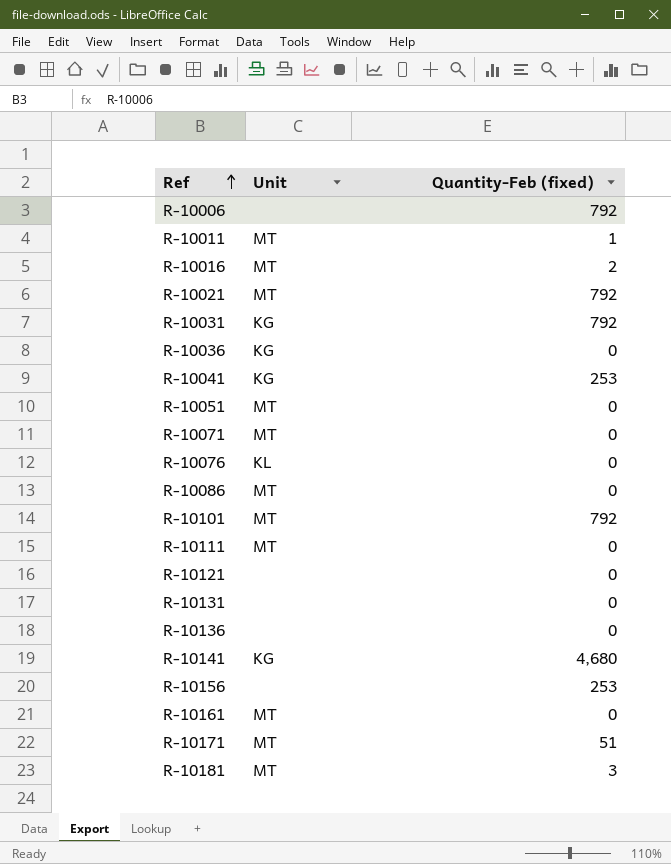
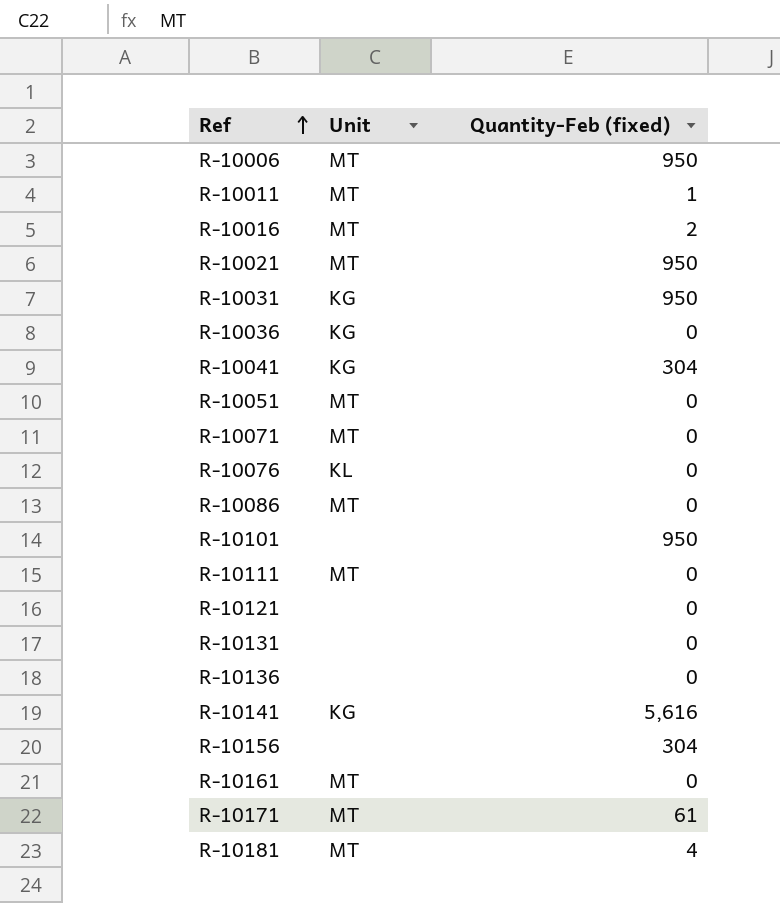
R-10006 | Unit: none -> MT
R-10006 | Quantity-Feb (fixed): 792 -> 950
R-10021 | Quantity-Feb (fixed): 792 -> 950
R-10031 | Quantity-Feb (fixed): 792 -> 950
R-10041 | Quantity-Feb (fixed): 253 -> 304
R-10101 | Unit: MT -> none
R-10101 | Quantity-Feb (fixed): 792 -> 950
R-10141 | Quantity-Feb (fixed): 4,680 -> 5,616
R-10156 | Quantity-Feb (fixed): 253 -> 304
R-10171 | Quantity-Feb (fixed): 51 -> 61
R-10181 | Quantity-Feb (fixed): 3 -> 4

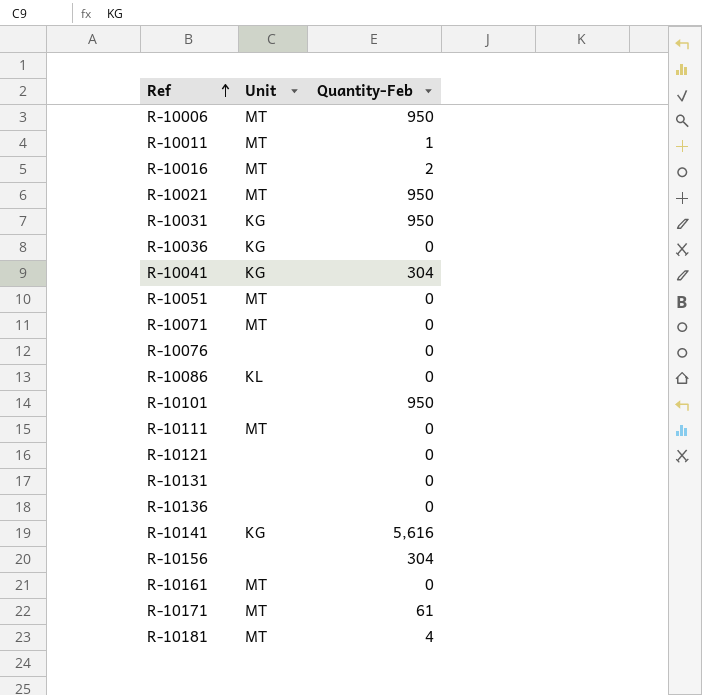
column name: Quantity-Feb (fixed) -> Quantity-Feb
R-10076 | Unit: KL -> none
R-10086 | Unit: MT -> KL

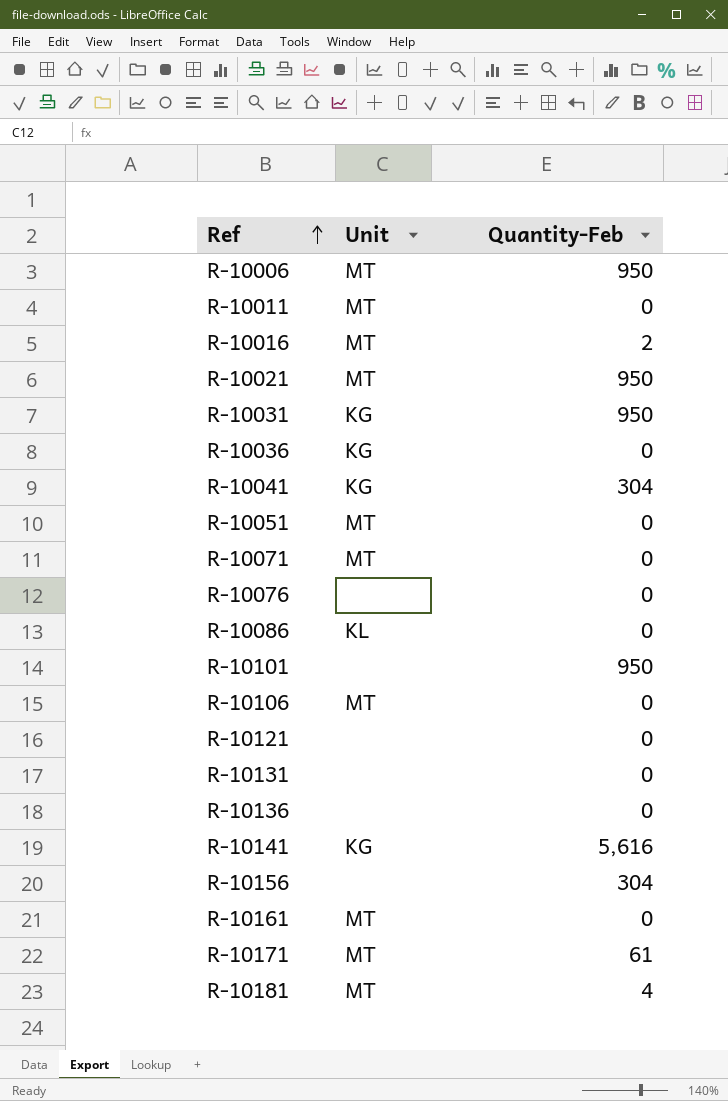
row R-10111: MT | 0 -> none
R-10011 | Quantity-Feb: 1 -> 0
row R-10106: none -> MT | 0

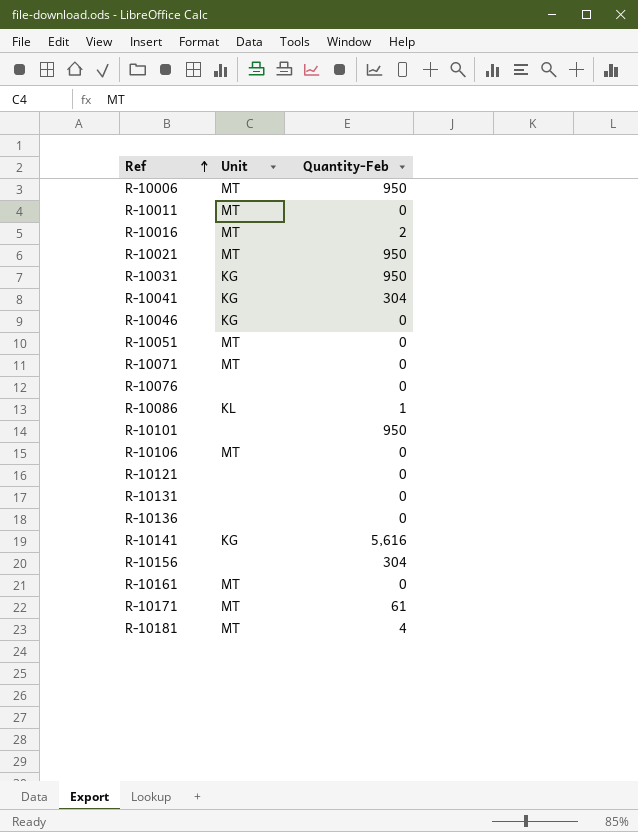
row R-10036: KG | 0 -> none
row R-10046: none -> KG | 0
R-10086 | Quantity-Feb: 0 -> 1

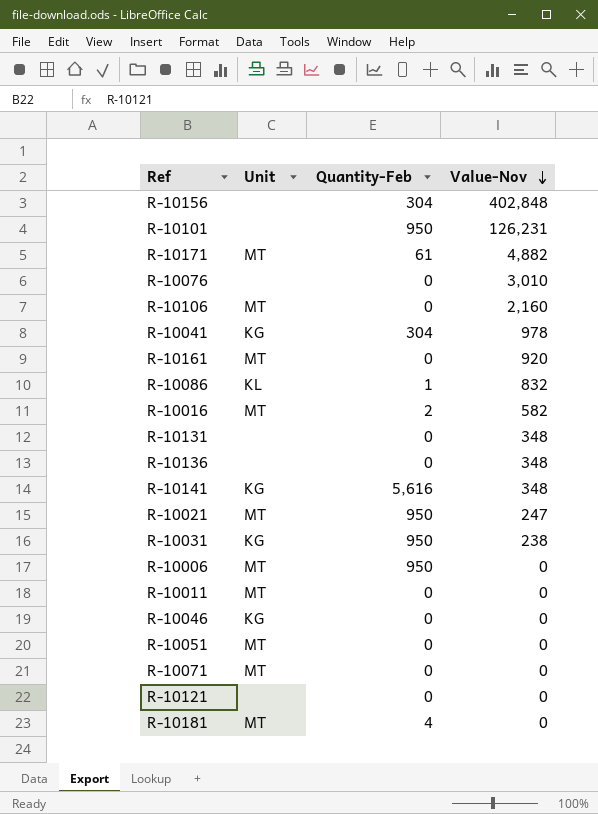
row order: Ref ascending -> Value-Nov descending
column Value-Nov | position: none -> 4

